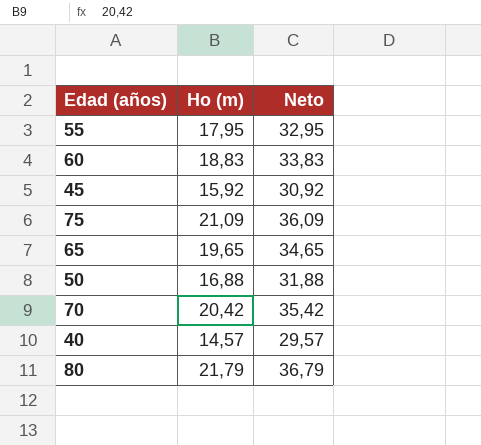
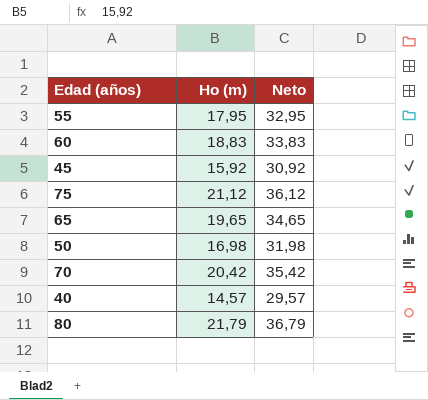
75 | Ho (m): 21,09 -> 21,12
75 | Neto: 36,09 -> 36,12
50 | Ho (m): 16,88 -> 16,98
50 | Neto: 31,88 -> 31,98

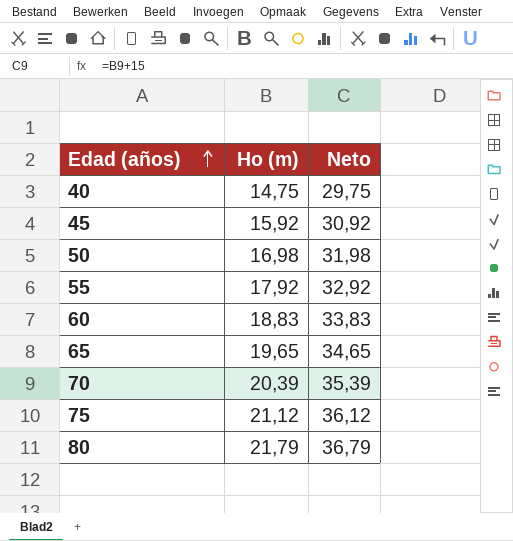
row order: none -> Edad (años) ascending
40 | Ho (m): 14,57 -> 14,75
40 | Neto: 29,57 -> 29,75
55 | Ho (m): 17,95 -> 17,92
55 | Neto: 32,95 -> 32,92
70 | Ho (m): 20,42 -> 20,39
70 | Neto: 35,42 -> 35,39

